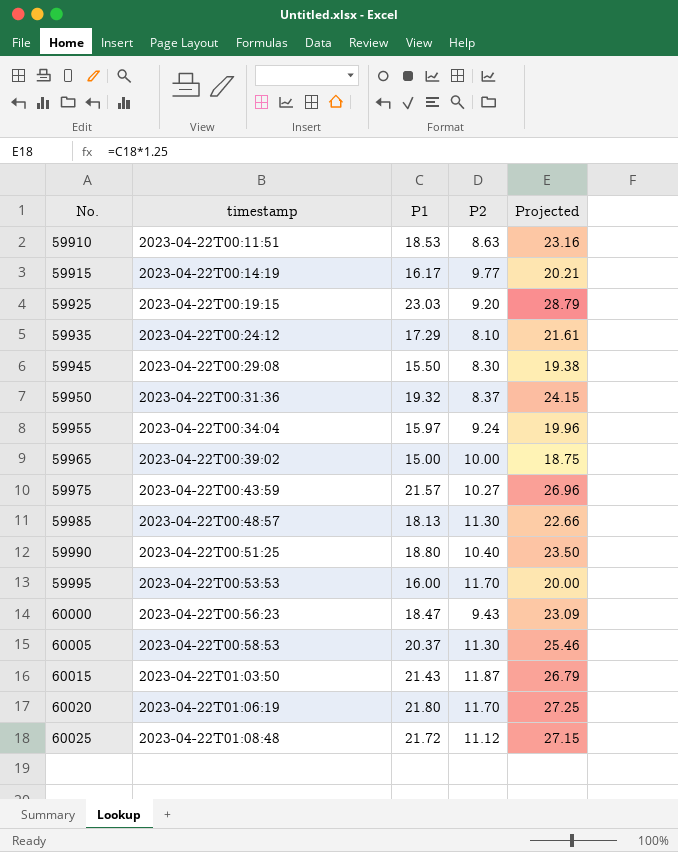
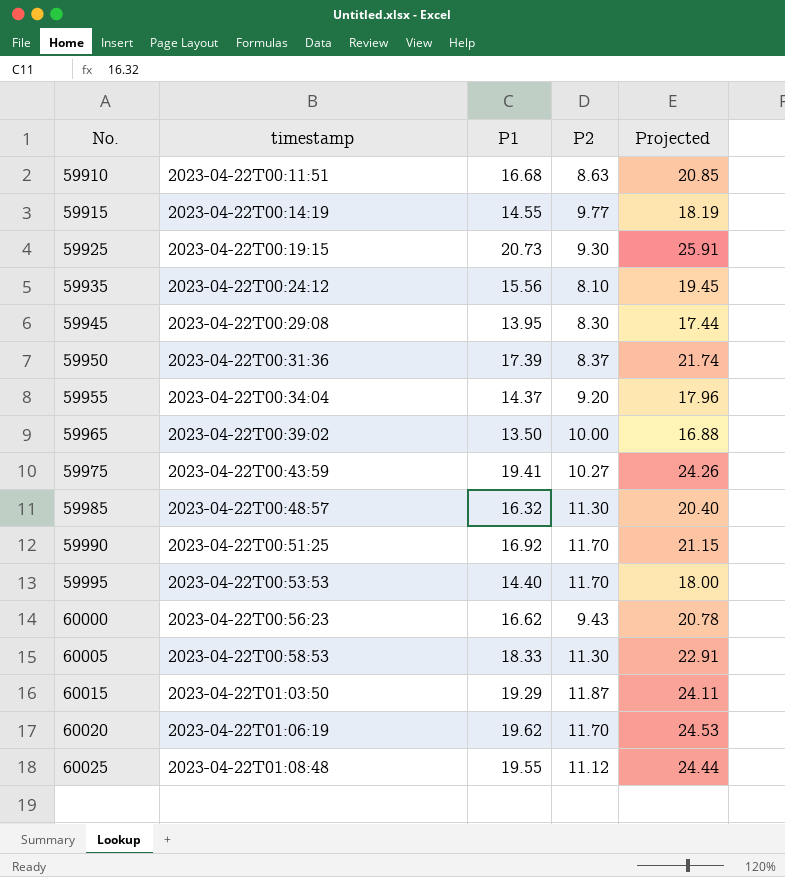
59910 | P1: 18.53 -> 16.68
59910 | Projected: 23.16 -> 20.85
59915 | P1: 16.17 -> 14.55
59915 | Projected: 20.21 -> 18.19
59925 | P1: 23.03 -> 20.73
59925 | P2: 9.20 -> 9.30
59925 | Projected: 28.79 -> 25.91
59935 | P1: 17.29 -> 15.56
59935 | Projected: 21.61 -> 19.45
59945 | P1: 15.50 -> 13.95
59945 | Projected: 19.38 -> 17.44
59950 | P1: 19.32 -> 17.39
59950 | Projected: 24.15 -> 21.74
59955 | P1: 15.97 -> 14.37
59955 | P2: 9.24 -> 9.20
59955 | Projected: 19.96 -> 17.96
59965 | P1: 15.00 -> 13.50
59965 | Projected: 18.75 -> 16.88
59975 | P1: 21.57 -> 19.41
59975 | Projected: 26.96 -> 24.26
59985 | P1: 18.13 -> 16.32
59985 | Projected: 22.66 -> 20.40
59990 | P1: 18.80 -> 16.92
59990 | P2: 10.40 -> 11.70
59990 | Projected: 23.50 -> 21.15
59995 | P1: 16.00 -> 14.40
59995 | Projected: 20.00 -> 18.00
60000 | P1: 18.47 -> 16.62
60000 | Projected: 23.09 -> 20.78
60005 | P1: 20.37 -> 18.33
60005 | Projected: 25.46 -> 22.91
60015 | P1: 21.43 -> 19.29
60015 | Projected: 26.79 -> 24.11
60020 | P1: 21.80 -> 19.62
60020 | Projected: 27.25 -> 24.53
60025 | P1: 21.72 -> 19.55
60025 | Projected: 27.15 -> 24.44

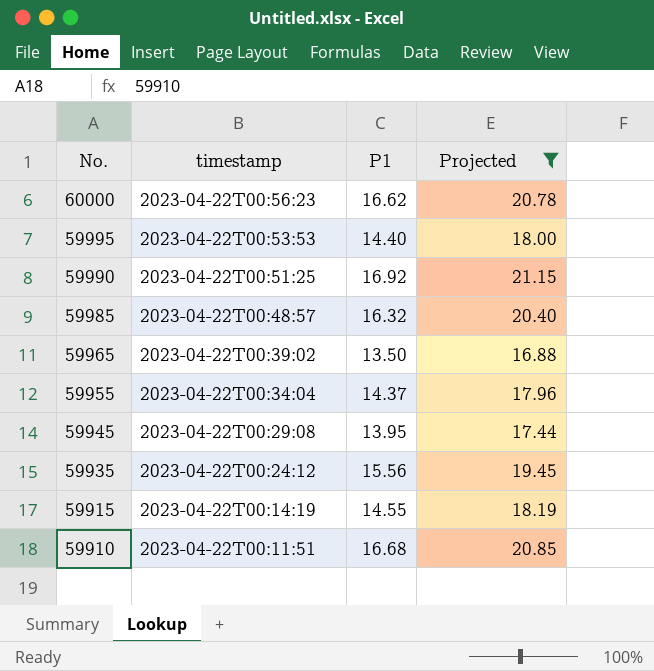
filter: none -> Projected <= 21.15
row order: No. ascending -> No. descending
column P2 | position: 4 -> none

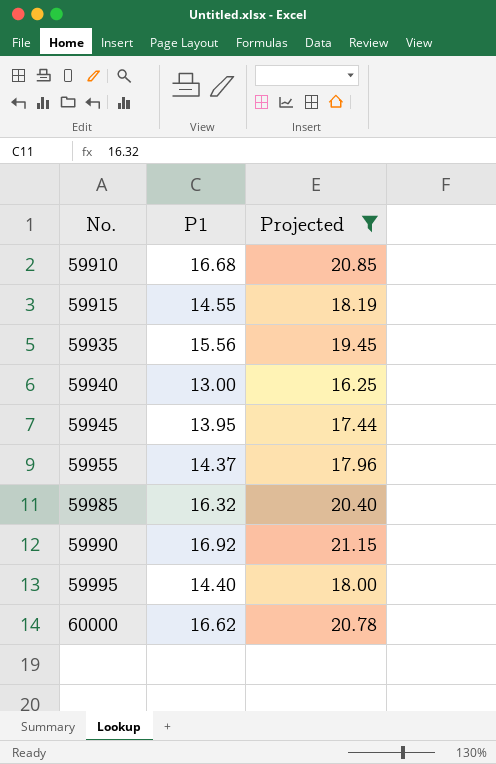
row order: No. descending -> No. ascending
column timestamp | position: 2 -> none
row 59965: 2023-04-22T00:39:02 | 13.50 | 16.88 -> none
row 59940: none -> 13.00 | 16.25

